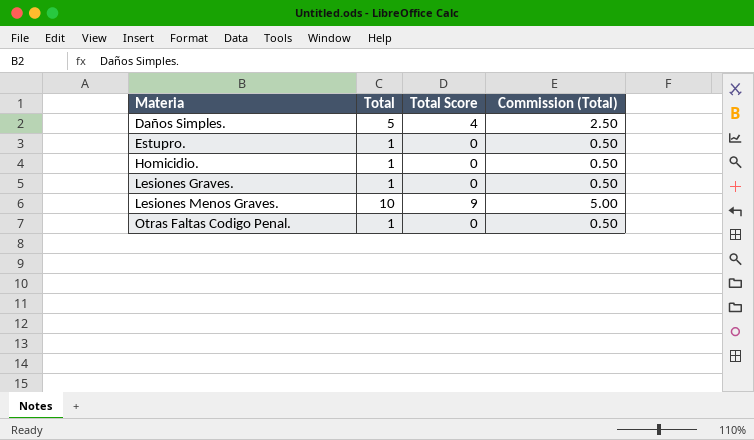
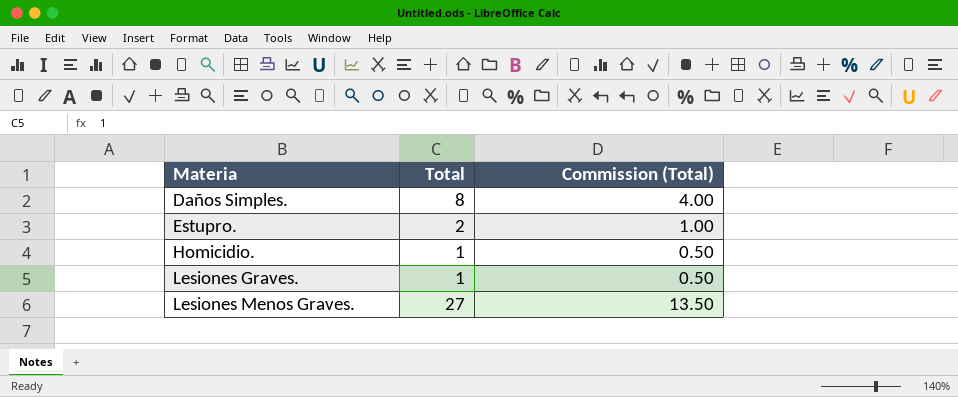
column Total Score | formula: [Total] - 1 -> none
row Otras Faltas Codigo Penal.: 1 | 0 | 0.50 -> none
Daños Simples. | Total: 5 -> 8
Daños Simples. | Commission (Total): 2.50 -> 4.00
Estupro. | Total: 1 -> 2
Estupro. | Commission (Total): 0.50 -> 1.00
Lesiones Menos Graves. | Total: 10 -> 27
Lesiones Menos Graves. | Commission (Total): 5.00 -> 13.50

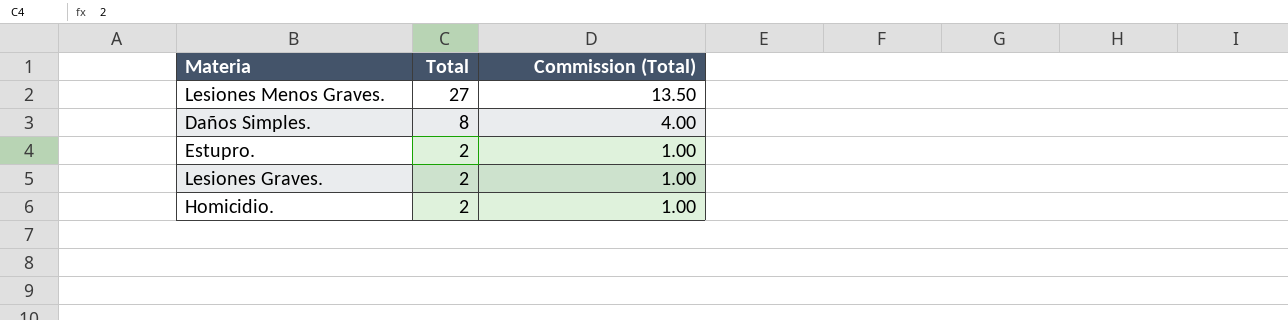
row order: Materia ascending -> Total descending
Lesiones Graves. | Total: 1 -> 2
Lesiones Graves. | Commission (Total): 0.50 -> 1.00
Homicidio. | Total: 1 -> 2
Homicidio. | Commission (Total): 0.50 -> 1.00

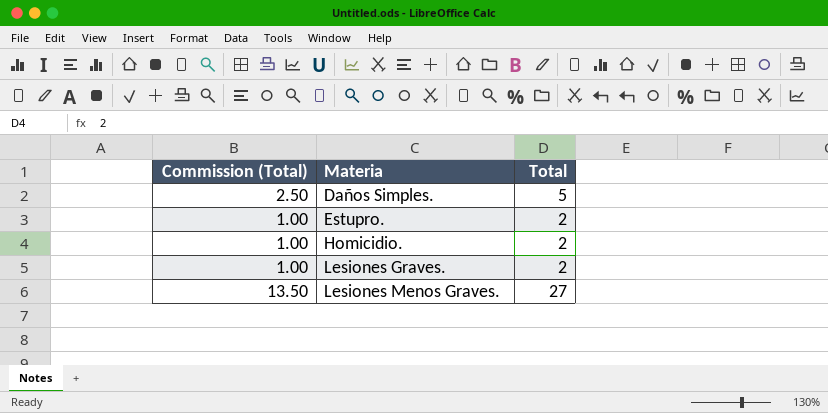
row order: Total descending -> Materia ascending
column Commission (Total) | position: 3 -> 1
Daños Simples. | Commission (Total): 4.00 -> 2.50
Daños Simples. | Total: 8 -> 5

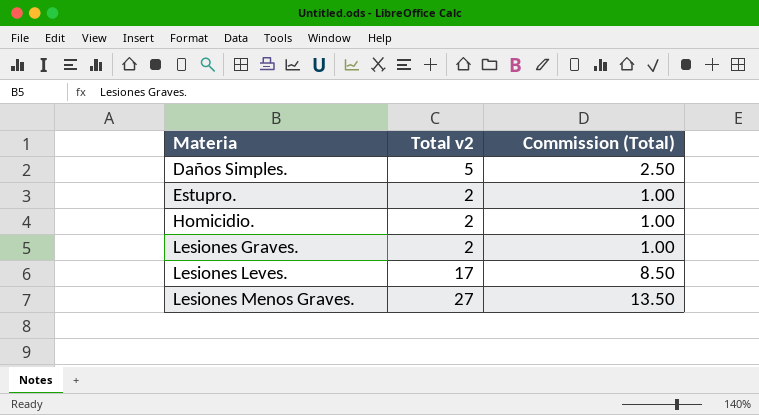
column name: Total -> Total v2
column Commission (Total) | position: 1 -> 3
row Lesiones Leves.: none -> 17 | 8.50

